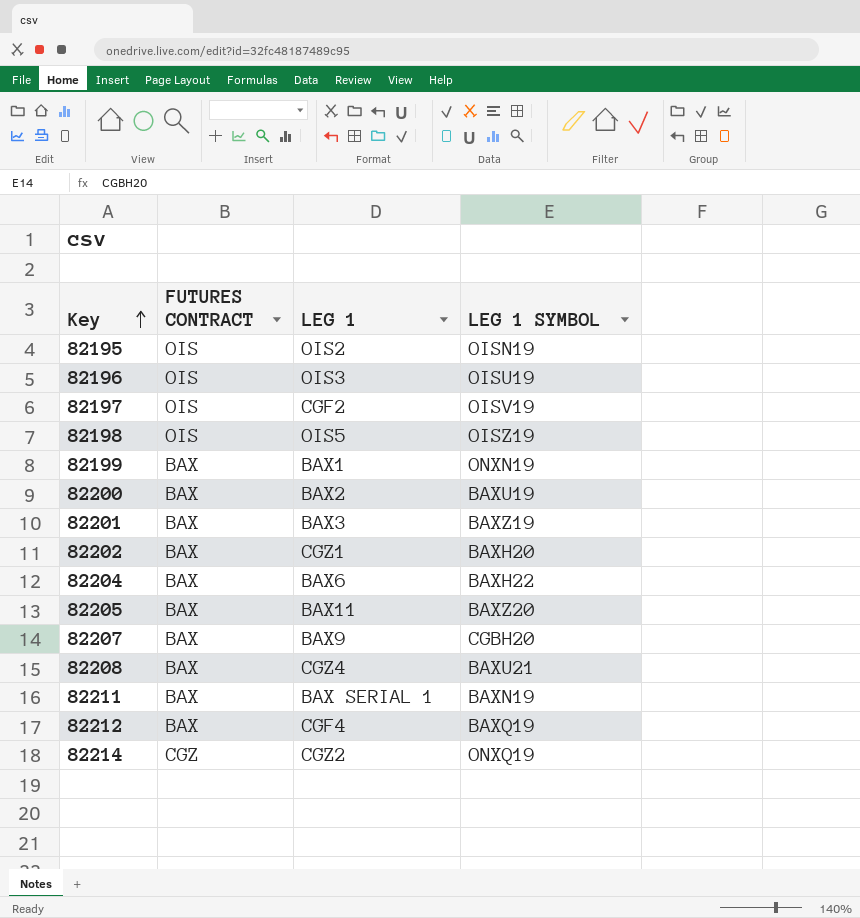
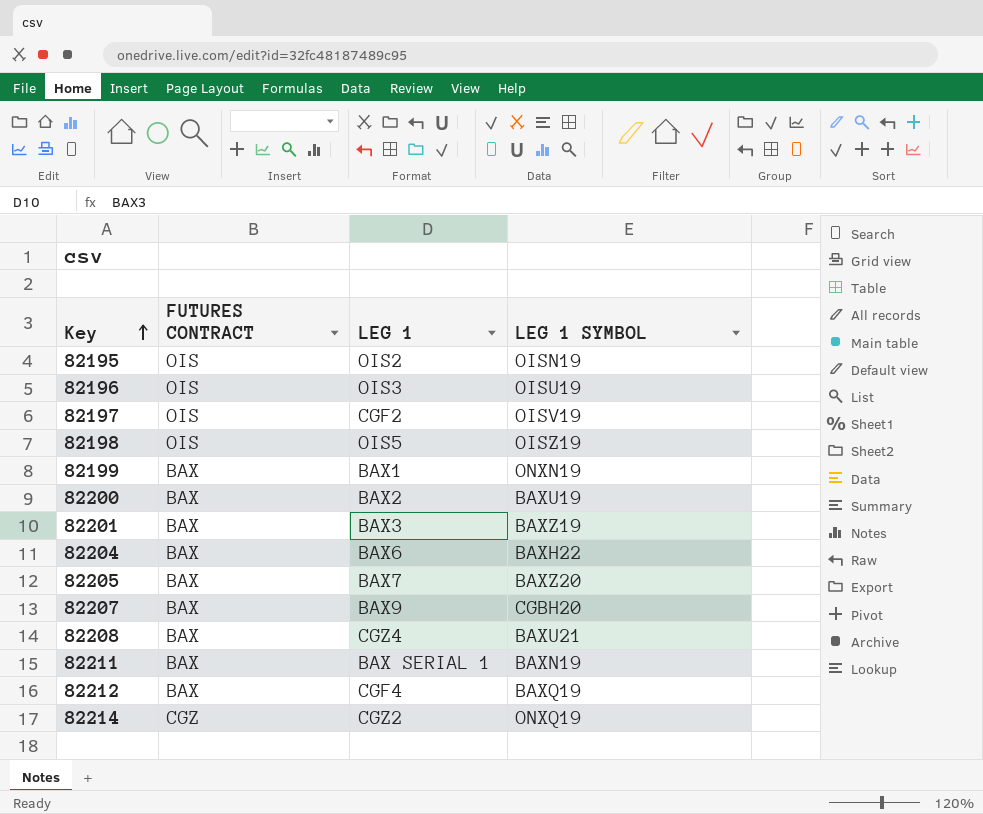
row 82202: BAX | CGZ1 | BAXH20 -> none
82205 | LEG 1: BAX11 -> BAX7

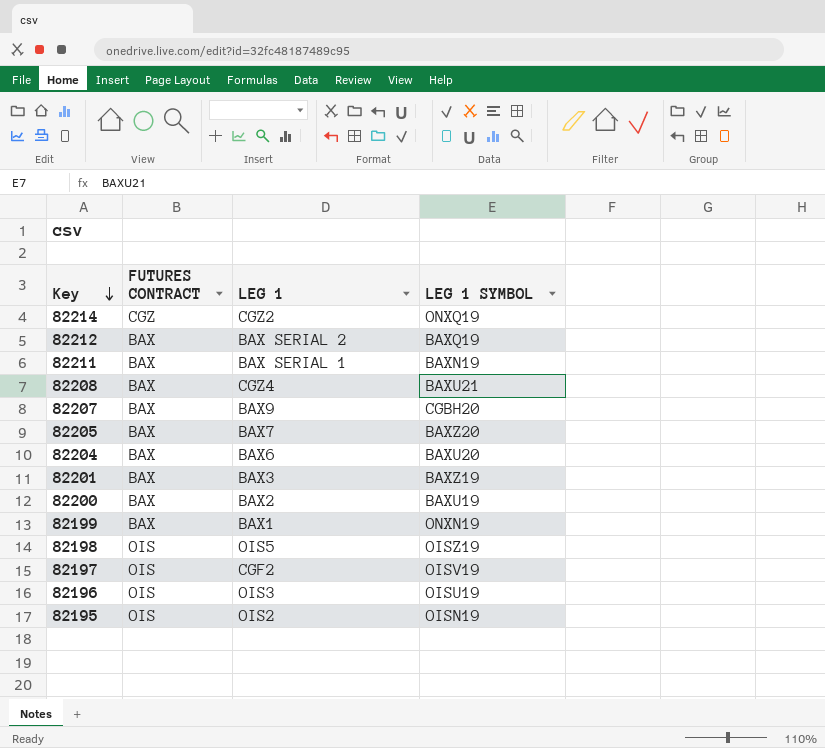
row order: Key ascending -> Key descending
82212 | LEG 1: CGF4 -> BAX SERIAL 2
82204 | LEG 1 SYMBOL: BAXH22 -> BAXU20

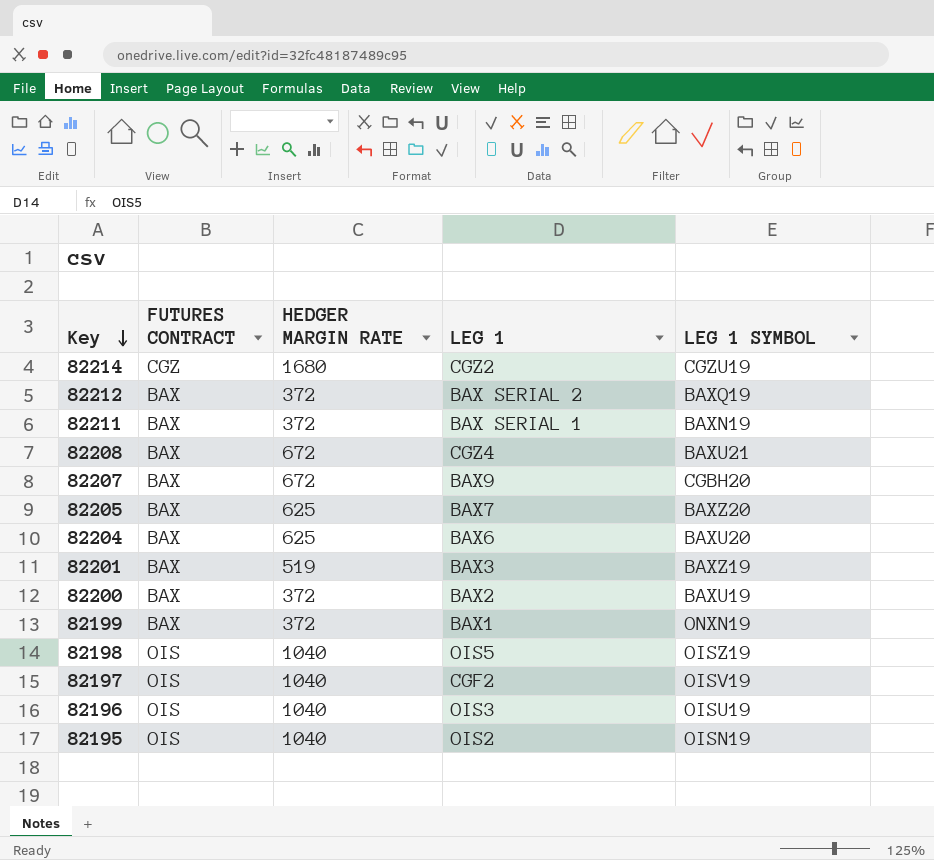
column HEDGER MARGIN RATE | position: none -> 3
82214 | LEG 1 SYMBOL: ONXQ19 -> CGZU19

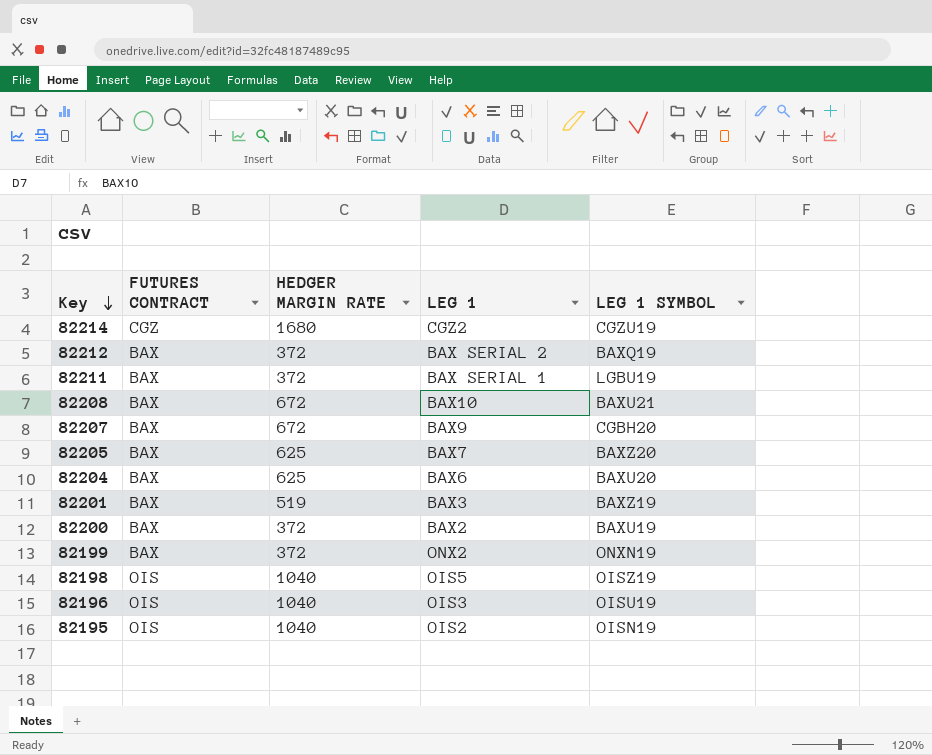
row 82197: OIS | 1040 | CGF2 | OISV19 -> none
82211 | LEG 1 SYMBOL: BAXN19 -> LGBU19
82208 | LEG 1: CGZ4 -> BAX10
82199 | LEG 1: BAX1 -> ONX2

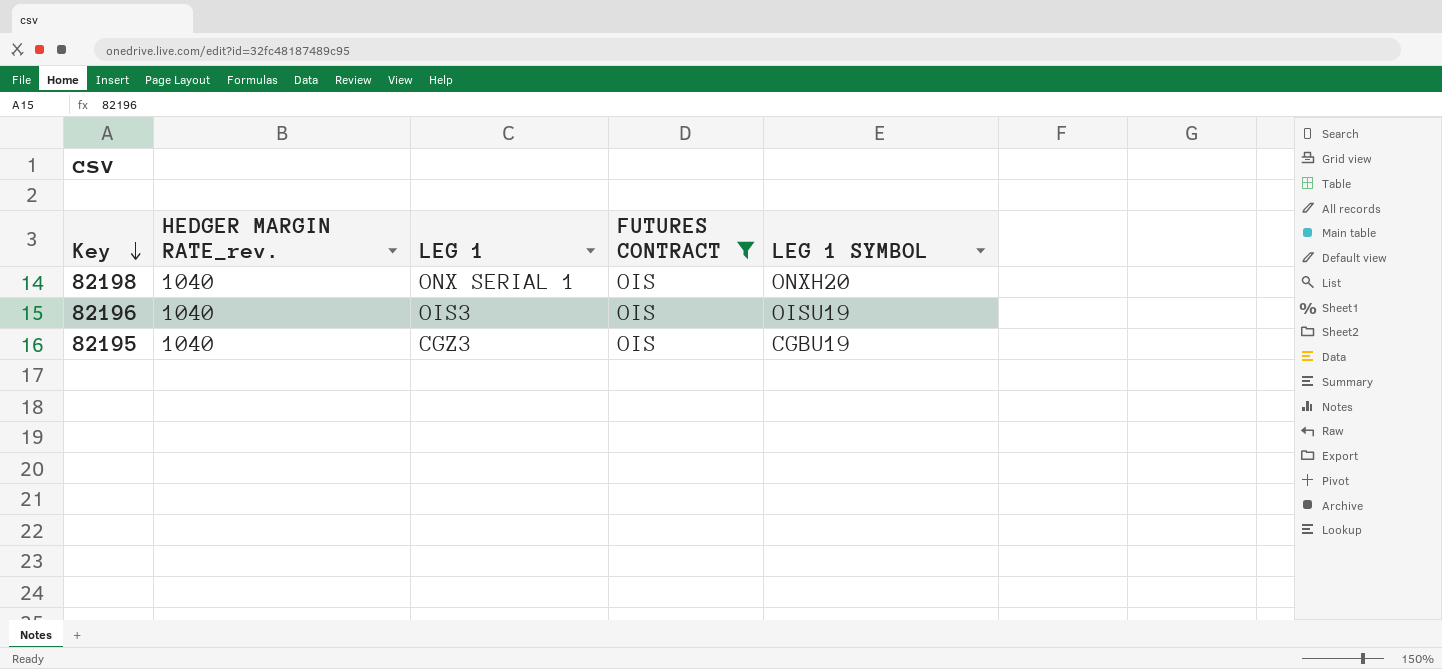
filter: none -> FUTURES CONTRACT = OIS
column name: HEDGER MARGIN RATE -> HEDGER MARGIN RATE_rev.
column FUTURES CONTRACT | position: 2 -> 4
82198 | LEG 1: OIS5 -> ONX SERIAL 1
82198 | LEG 1 SYMBOL: OISZ19 -> ONXH20
82195 | LEG 1: OIS2 -> CGZ3
82195 | LEG 1 SYMBOL: OISN19 -> CGBU19

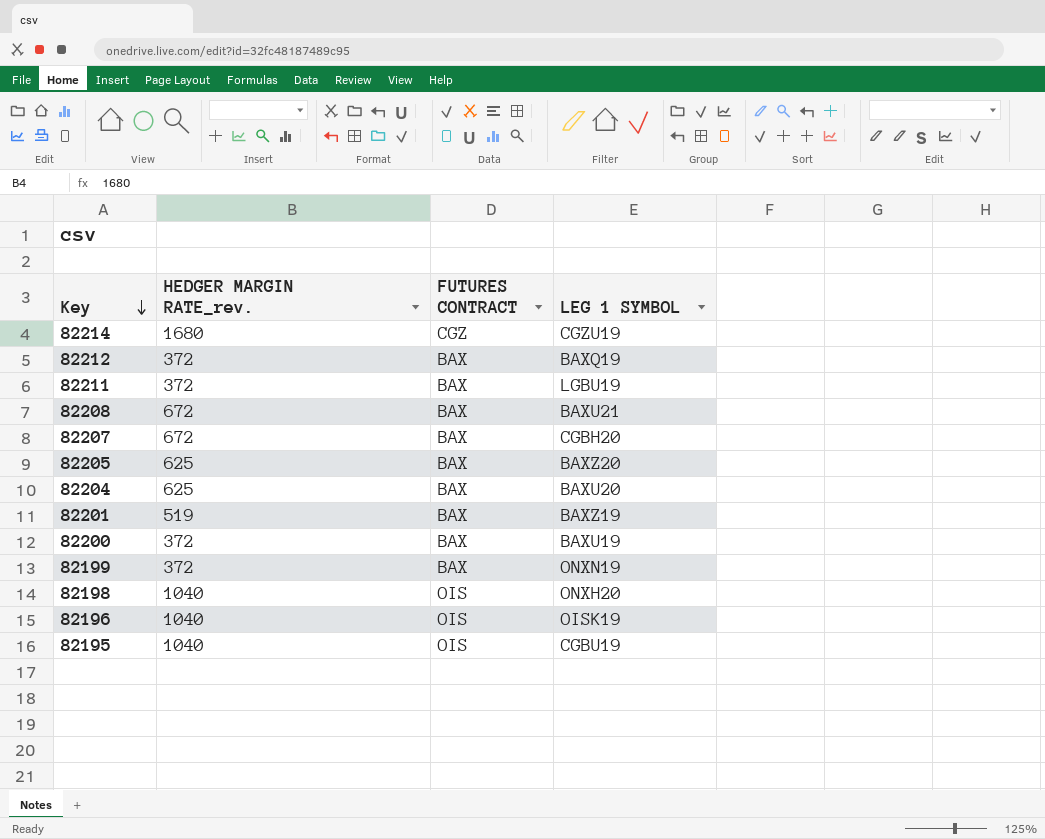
filter: FUTURES CONTRACT = OIS -> none
column LEG 1 | position: 3 -> none
82196 | LEG 1 SYMBOL: OISU19 -> OISK19

